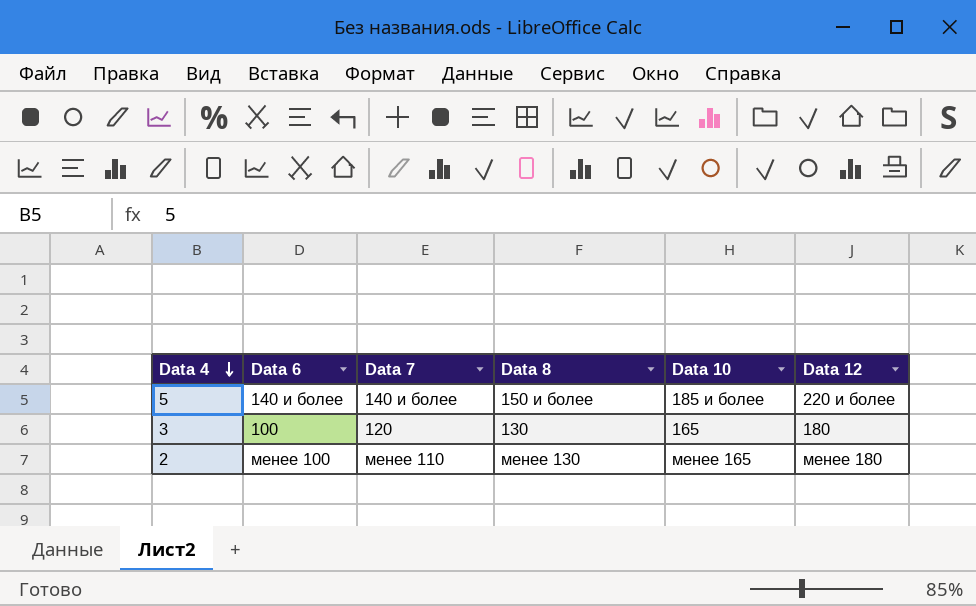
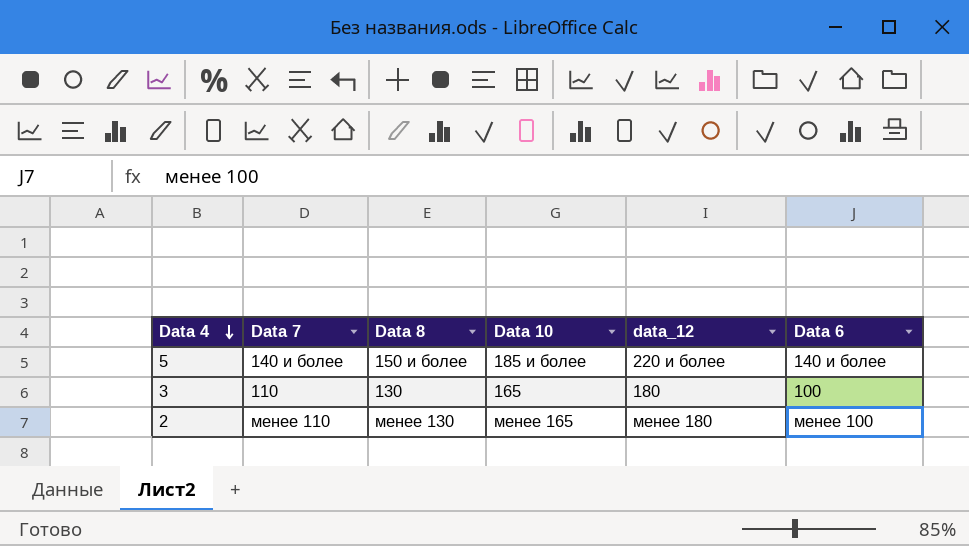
column name: Data 12 -> data_12
column Data 6 | position: 2 -> 6
3 | Data 7: 120 -> 110

